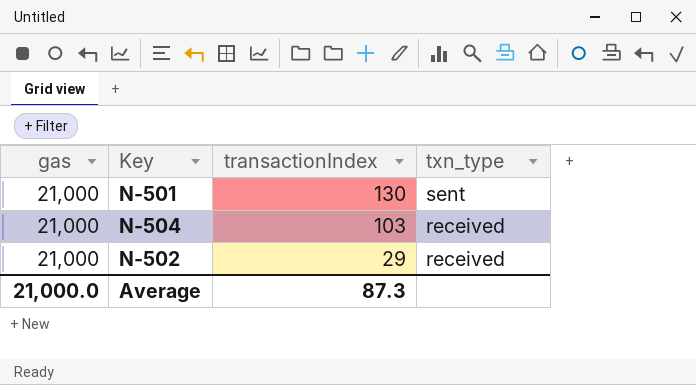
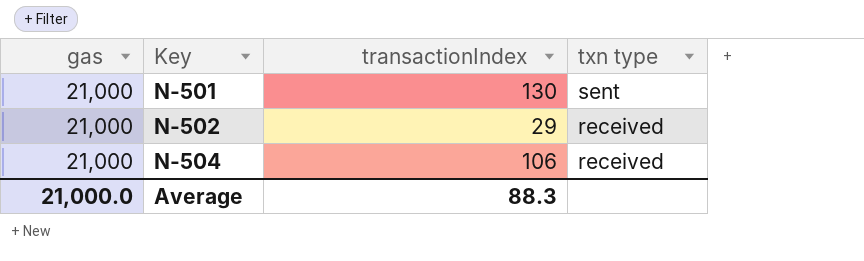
row order: transactionIndex descending -> Key ascending
column name: txn_type -> txn type
N-504 | transactionIndex: 103 -> 106
Average | transactionIndex: 87.3 -> 88.3

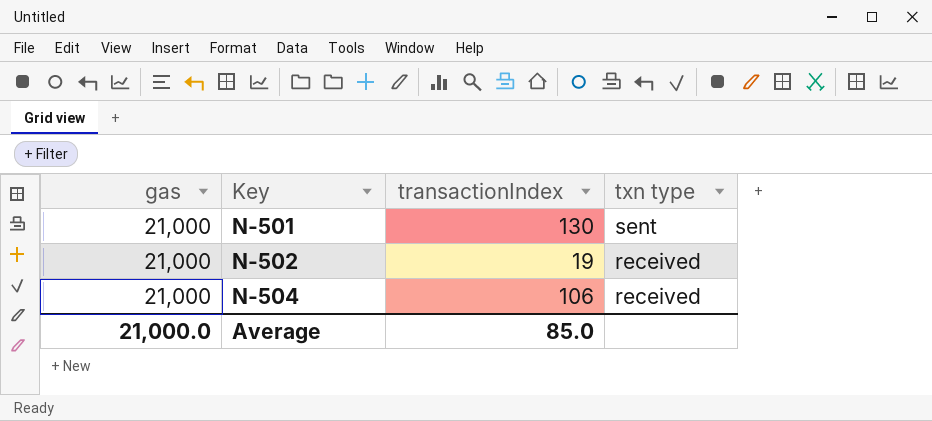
N-502 | transactionIndex: 29 -> 19
Average | transactionIndex: 88.3 -> 85.0

